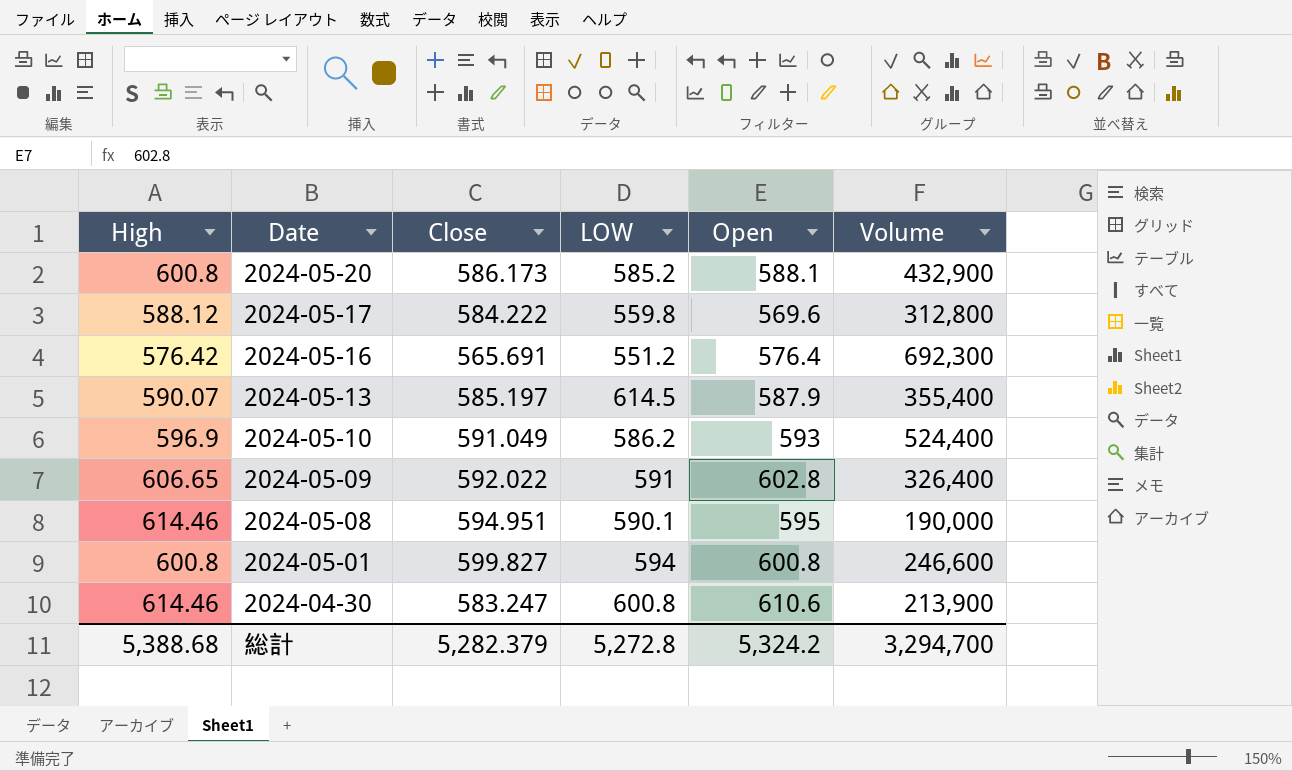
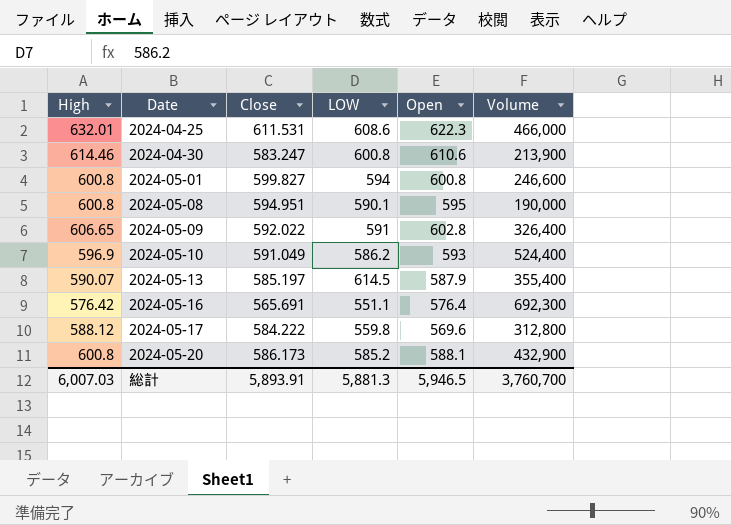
row order: Date descending -> Date ascending
row 2024-04-25: none -> 632.01 | 611.531 | 608.6 | 622.3 | 466,000
2024-05-08 | High: 614.46 -> 600.8
2024-05-16 | LOW: 551.2 -> 551.1
総計 | High: 5,388.68 -> 6,007.03
総計 | Close: 5,282.379 -> 5,893.91
総計 | LOW: 5,272.8 -> 5,881.3
総計 | Open: 5,324.2 -> 5,946.5
総計 | Volume: 3,294,700 -> 3,760,700

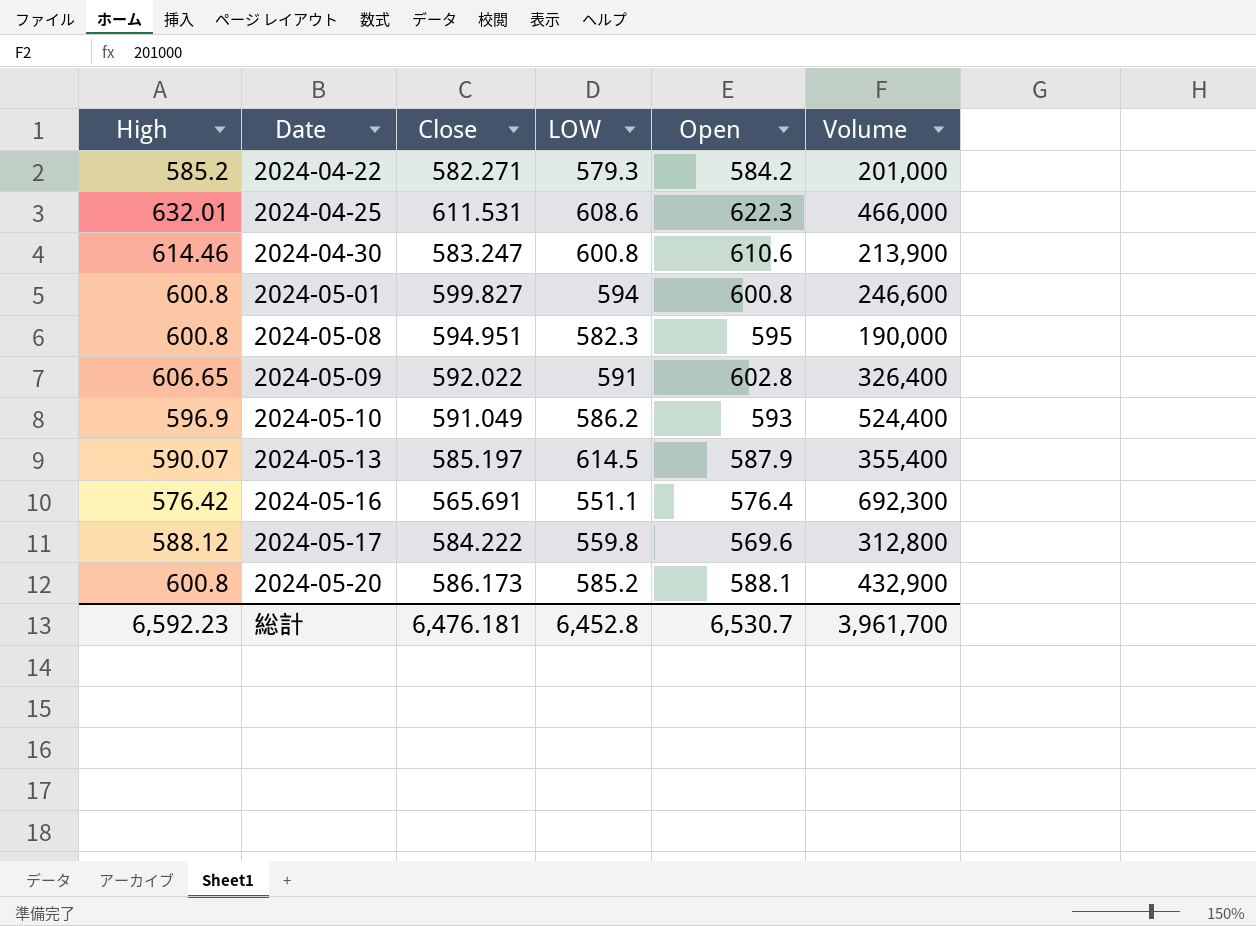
row 2024-04-22: none -> 585.2 | 582.271 | 579.3 | 584.2 | 201,000
2024-05-08 | LOW: 590.1 -> 582.3
総計 | High: 6,007.03 -> 6,592.23
総計 | Close: 5,893.91 -> 6,476.181
総計 | LOW: 5,881.3 -> 6,452.8
総計 | Open: 5,946.5 -> 6,530.7
総計 | Volume: 3,760,700 -> 3,961,700

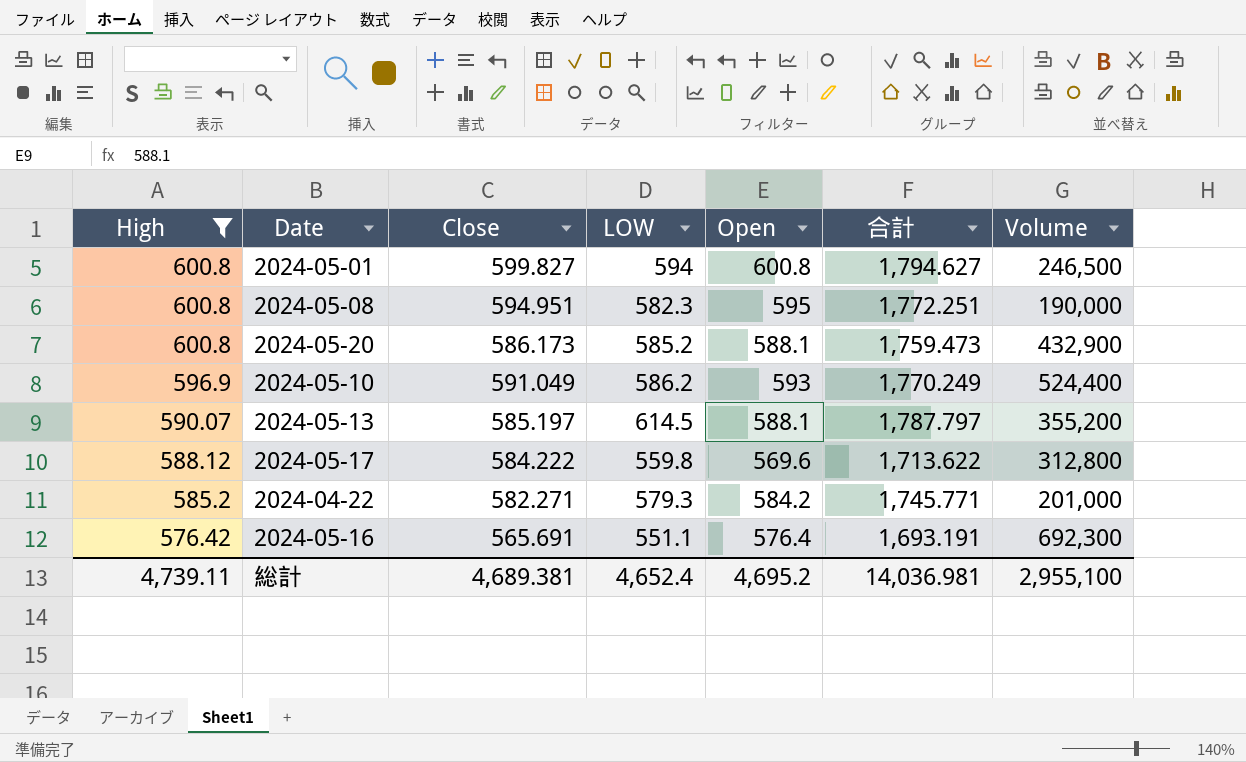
filter: none -> High <= 600.8
row order: Date ascending -> High descending
column 合計 | formula: none -> [Close] + [LOW] + [Open]
2024-05-01 | Volume: 246,600 -> 246,500
2024-05-13 | Open: 587.9 -> 588.1
2024-05-13 | Volume: 355,400 -> 355,200
総計 | High: 6,592.23 -> 4,739.11
総計 | Close: 6,476.181 -> 4,689.381
総計 | LOW: 6,452.8 -> 4,652.4
総計 | Open: 6,530.7 -> 4,695.2
総計 | Volume: 3,961,700 -> 2,955,100

